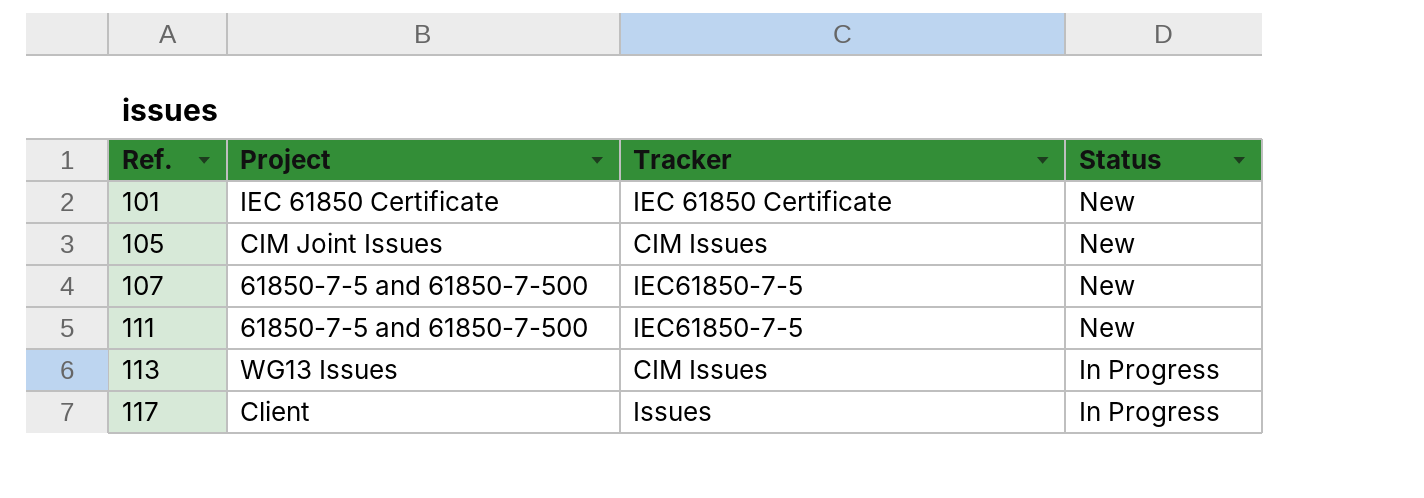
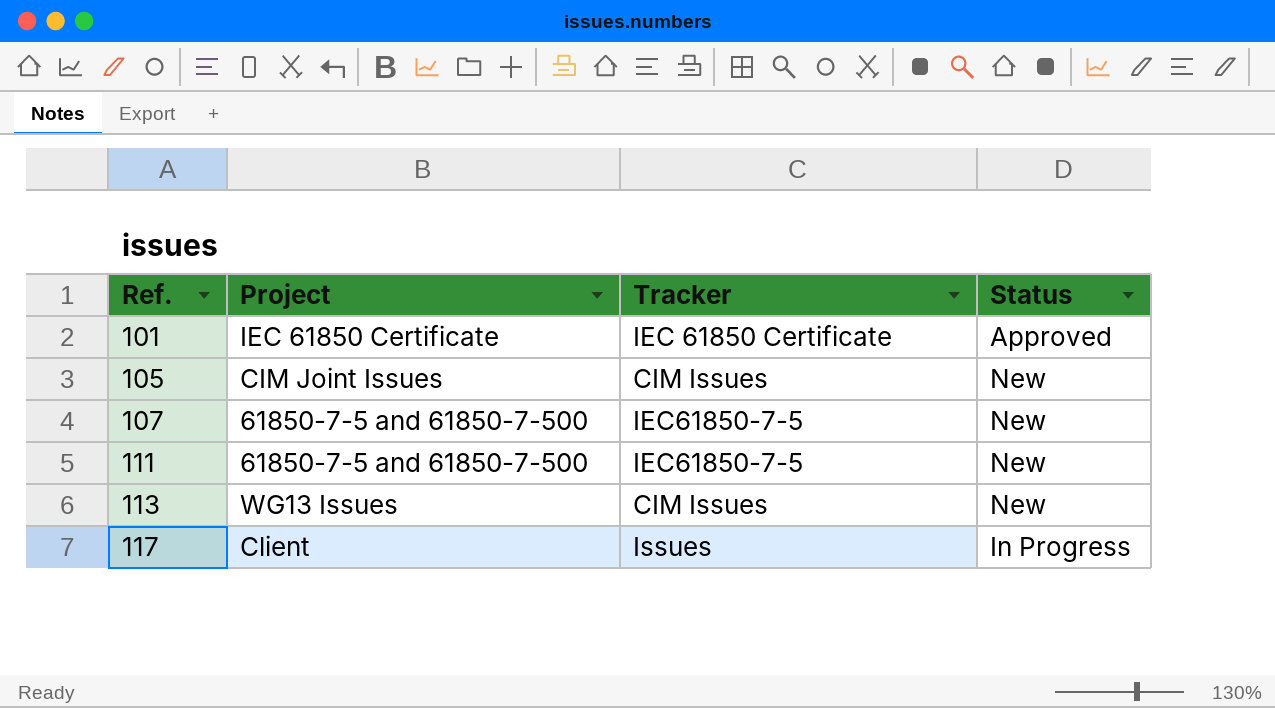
101 | Status: New -> Approved
113 | Status: In Progress -> New

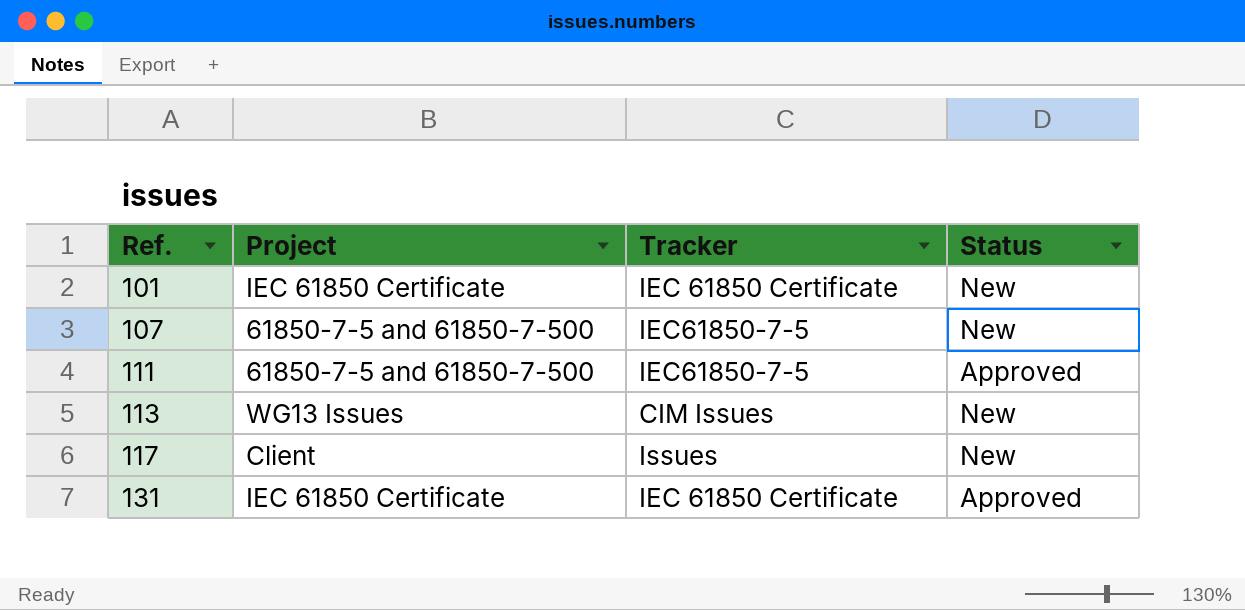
row 105: CIM Joint Issues | CIM Issues | New -> none
101 | Status: Approved -> New
111 | Status: New -> Approved
117 | Status: In Progress -> New
row 131: none -> IEC 61850 Certificate | IEC 61850 Certificate | Approved

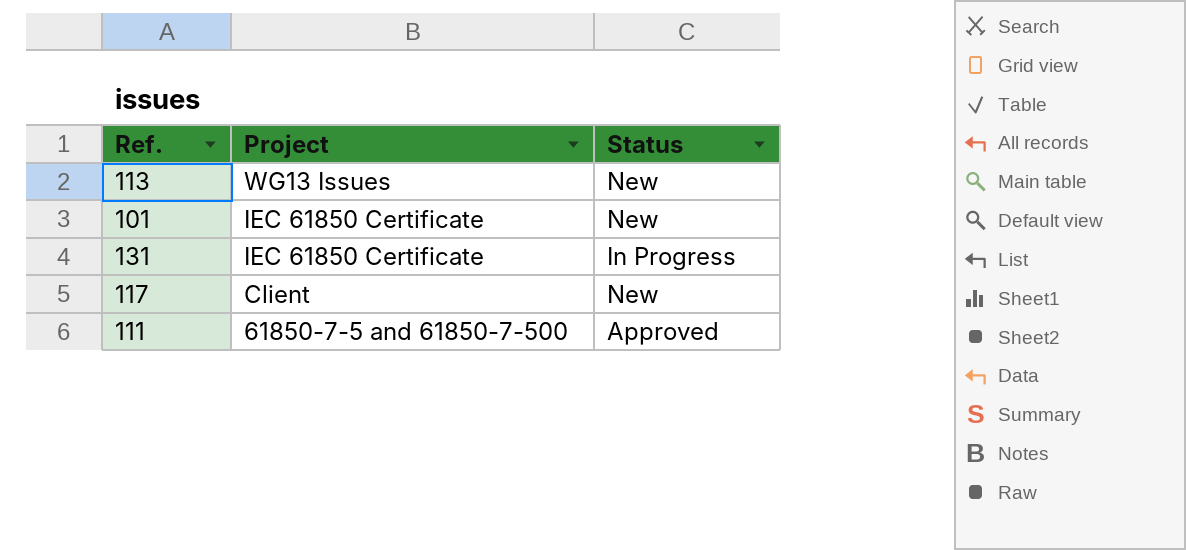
row order: Ref. ascending -> Project descending
column Tracker | position: 3 -> none
row 107: 61850-7-5 and 61850-7-500 | IEC61850-7-5 | New -> none
131 | Status: Approved -> In Progress

